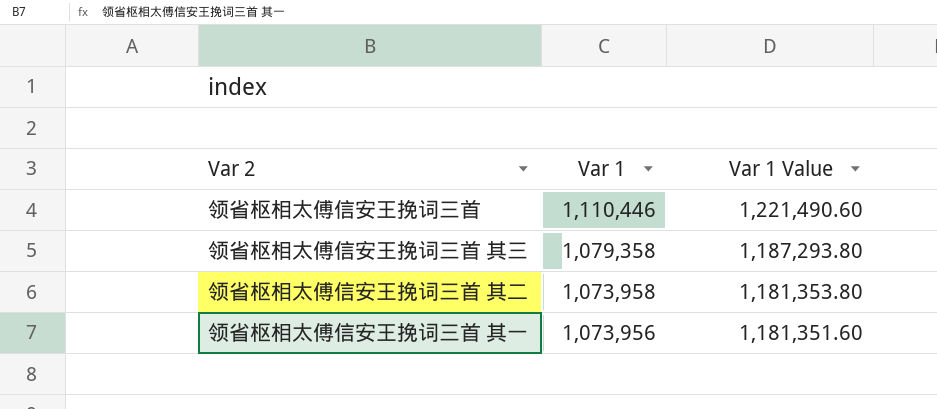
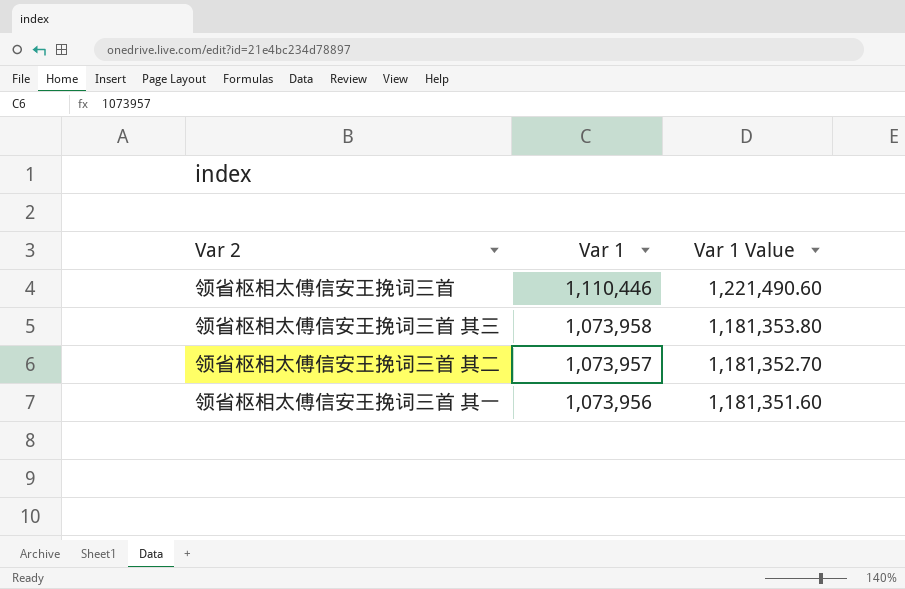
领省枢相太傅信安王挽词三首 其三 | Var 1: 1,079,358 -> 1,073,958
领省枢相太傅信安王挽词三首 其三 | Var 1 Value: 1,187,293.80 -> 1,181,353.80
领省枢相太傅信安王挽词三首 其二 | Var 1: 1,073,958 -> 1,073,957
领省枢相太傅信安王挽词三首 其二 | Var 1 Value: 1,181,353.80 -> 1,181,352.70

